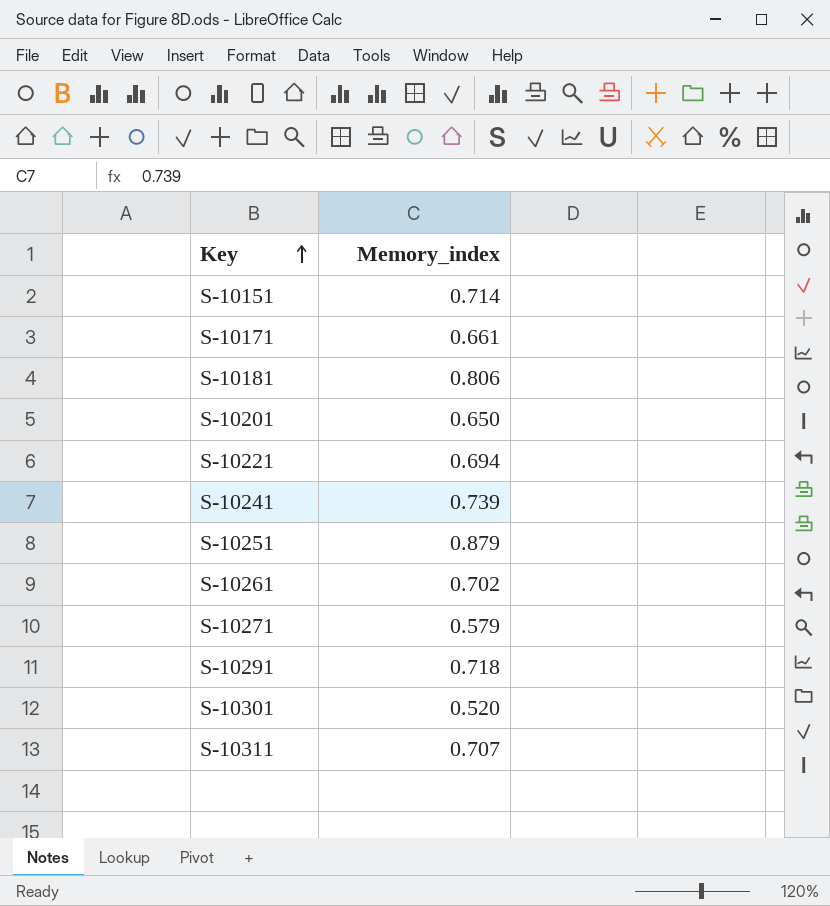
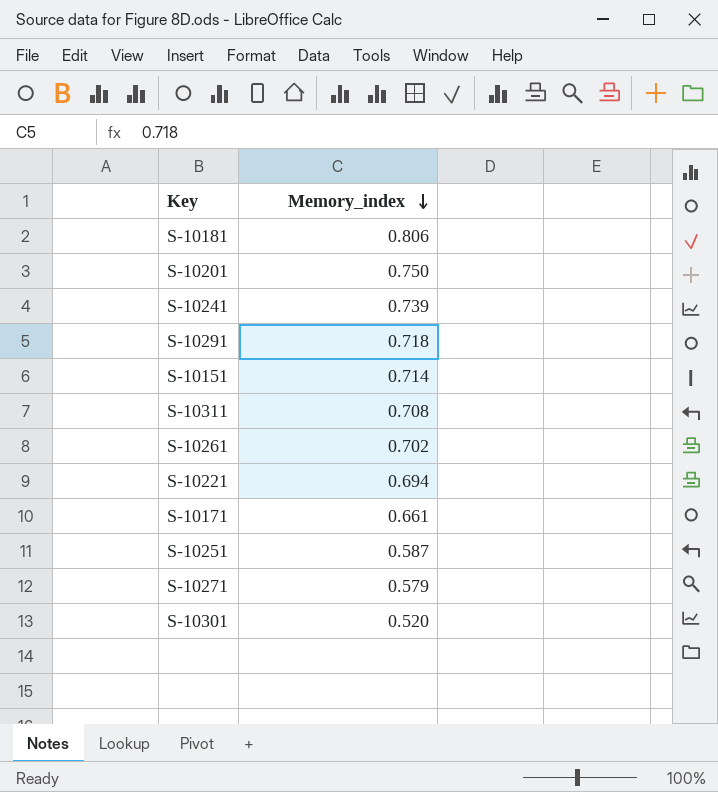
row order: Key ascending -> Memory_index descending
S-10201 | Memory_index: 0.650 -> 0.750
S-10311 | Memory_index: 0.707 -> 0.708
S-10251 | Memory_index: 0.879 -> 0.587

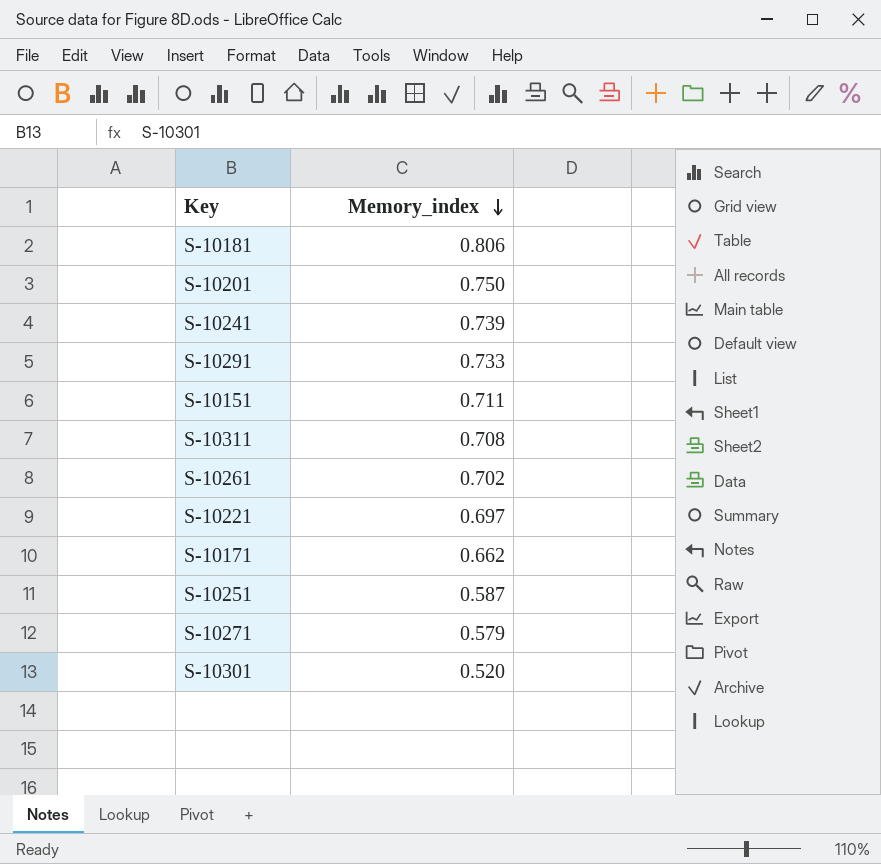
S-10291 | Memory_index: 0.718 -> 0.733
S-10151 | Memory_index: 0.714 -> 0.711
S-10221 | Memory_index: 0.694 -> 0.697
S-10171 | Memory_index: 0.661 -> 0.662

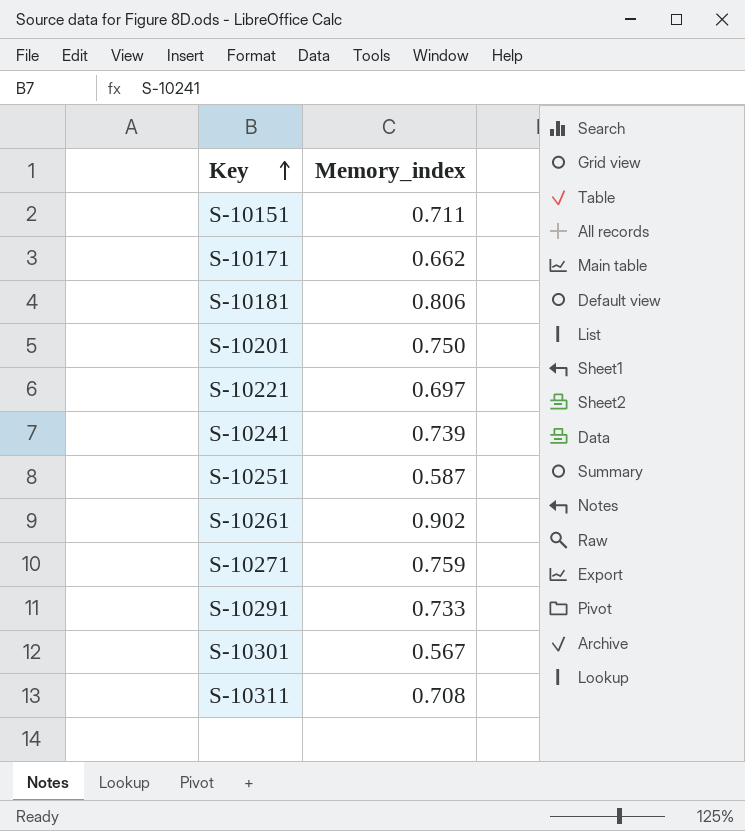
row order: Memory_index descending -> Key ascending
S-10261 | Memory_index: 0.702 -> 0.902
S-10271 | Memory_index: 0.579 -> 0.759
S-10301 | Memory_index: 0.520 -> 0.567

